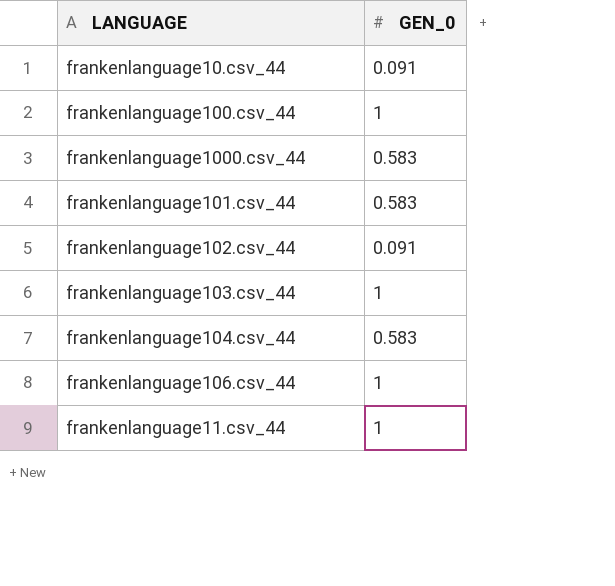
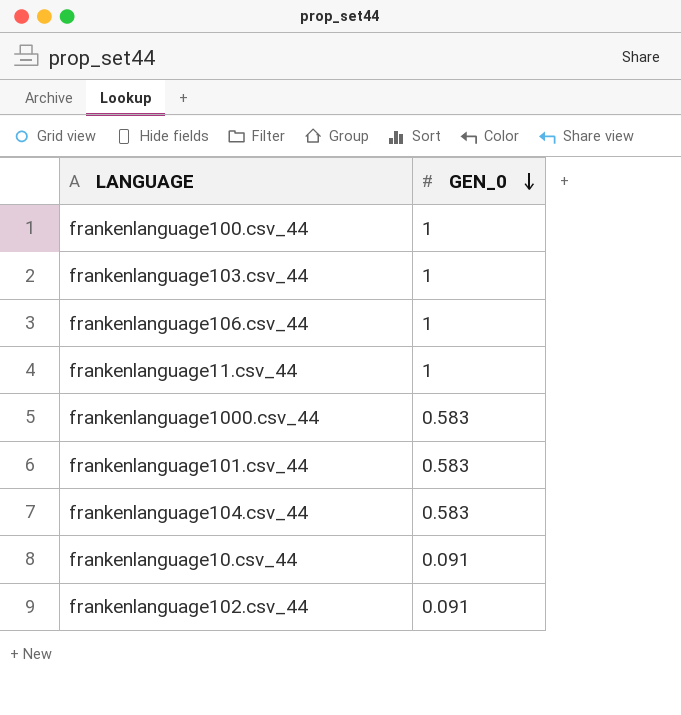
row order: none -> GEN_0 descending

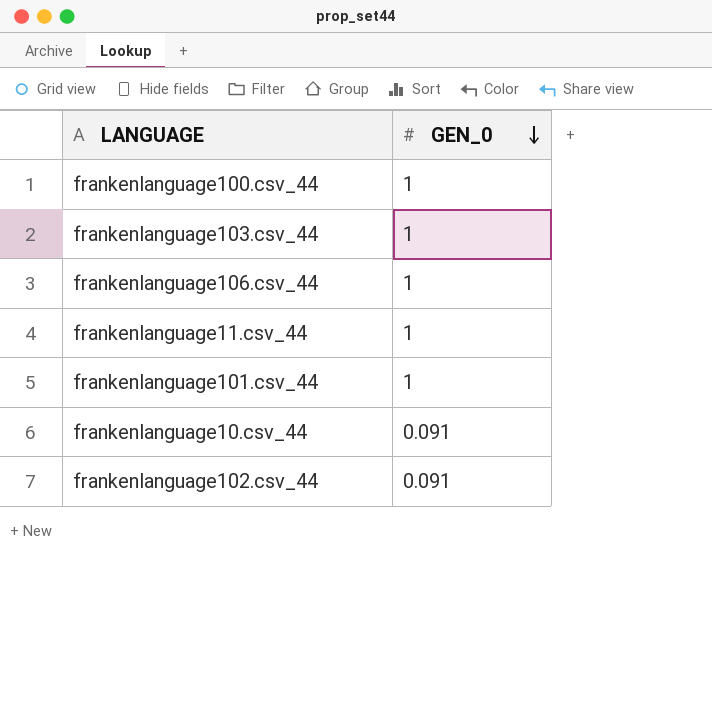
row frankenlanguage1000.csv_44: 0.583 -> none
row frankenlanguage104.csv_44: 0.583 -> none
frankenlanguage101.csv_44 | GEN_0: 0.583 -> 1

